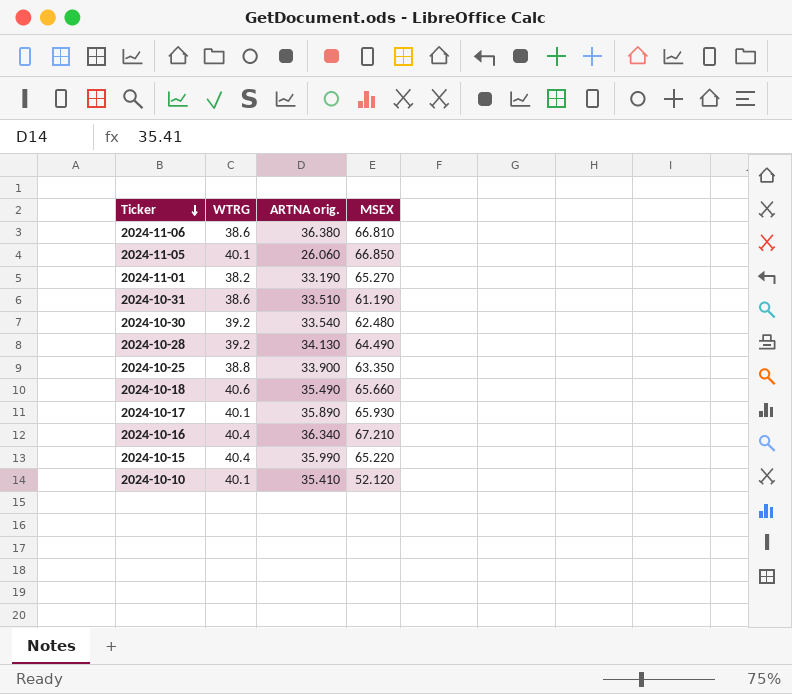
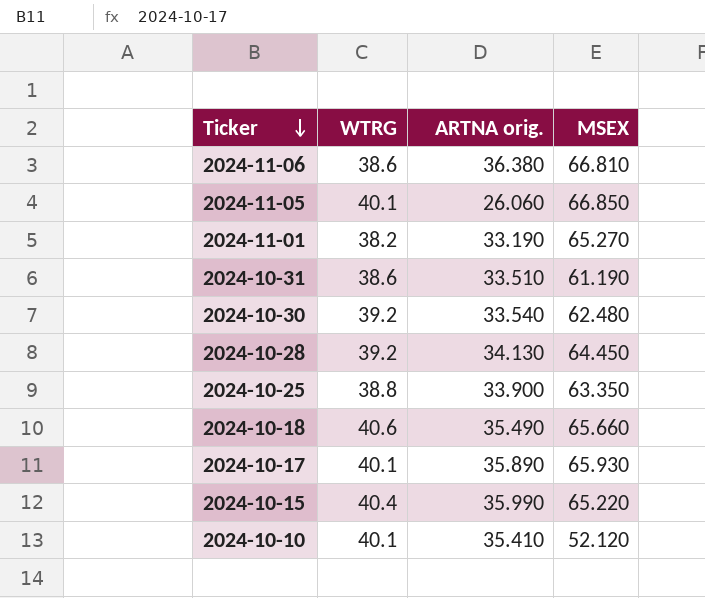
row 2024-10-16: 40.4 | 36.340 | 67.210 -> none
2024-10-28 | MSEX: 64.490 -> 64.450

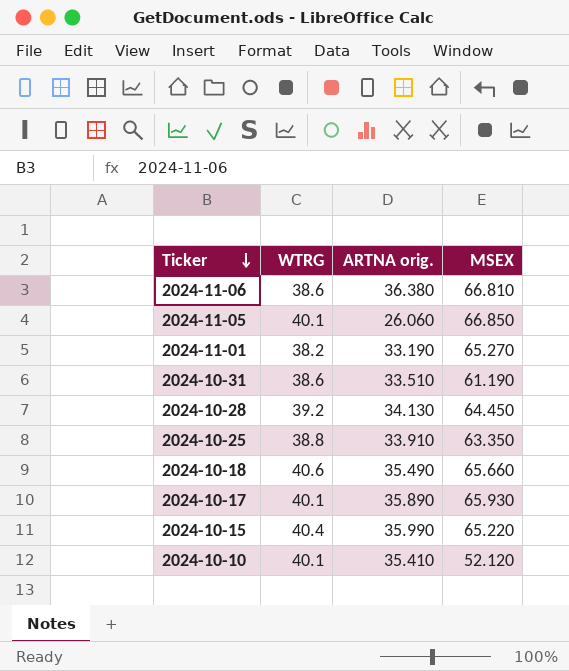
row 2024-10-30: 39.2 | 33.540 | 62.480 -> none
2024-10-25 | ARTNA orig.: 33.900 -> 33.910

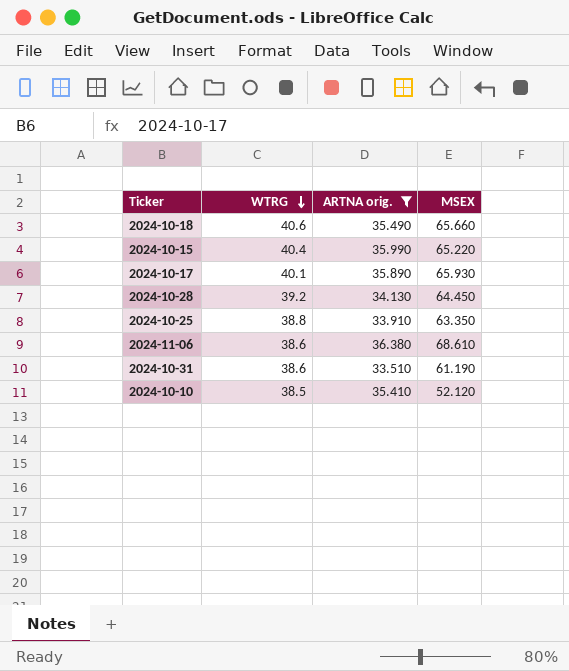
filter: none -> ARTNA orig. >= 33.510
row order: Ticker descending -> WTRG descending
2024-11-06 | MSEX: 66.810 -> 68.610
2024-10-10 | WTRG: 40.1 -> 38.5

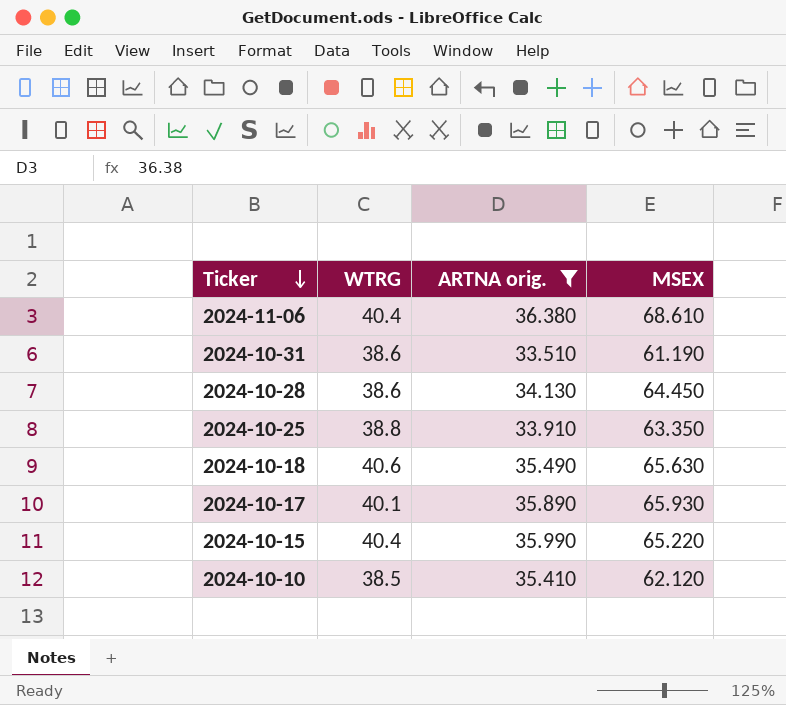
row order: WTRG descending -> Ticker descending
2024-11-06 | WTRG: 38.6 -> 40.4
2024-10-28 | WTRG: 39.2 -> 38.6
2024-10-18 | MSEX: 65.660 -> 65.630
2024-10-10 | MSEX: 52.120 -> 62.120

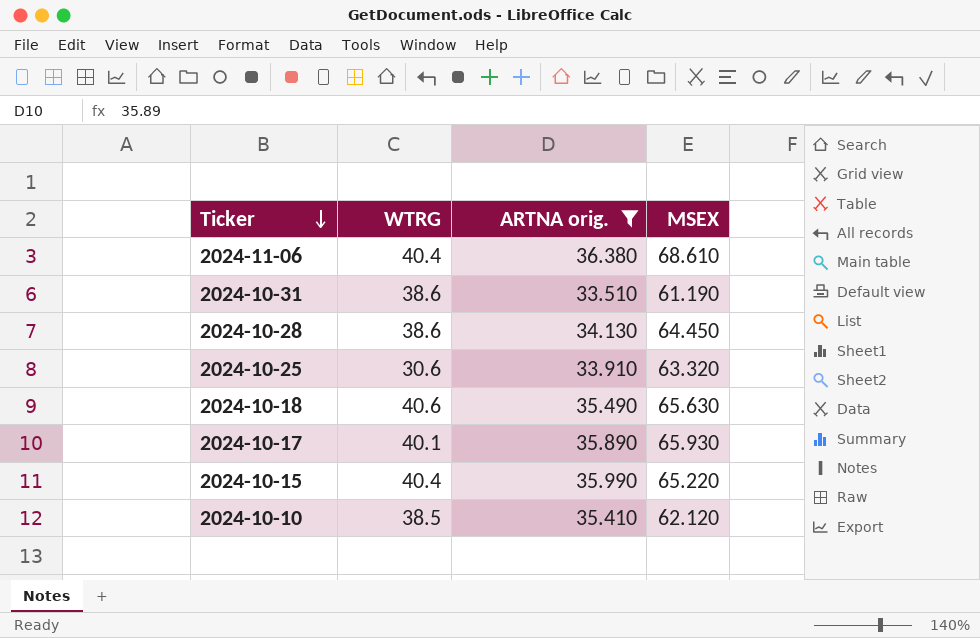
2024-10-25 | WTRG: 38.8 -> 30.6
2024-10-25 | MSEX: 63.350 -> 63.320

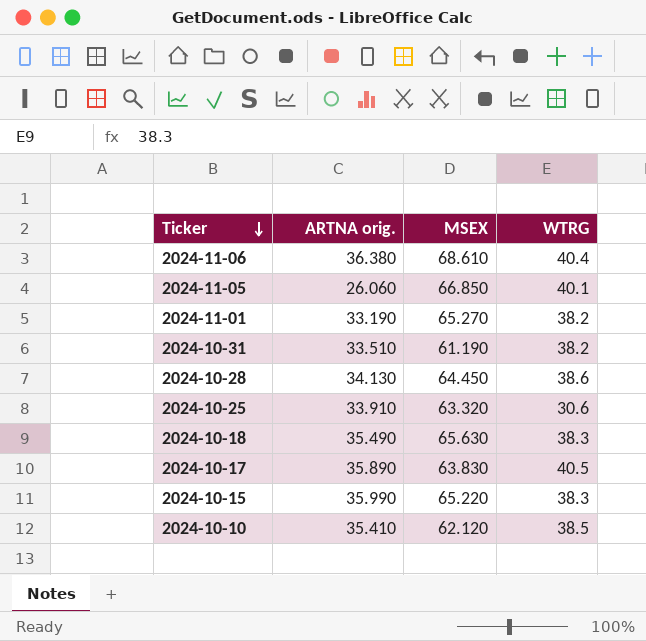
filter: ARTNA orig. >= 33.510 -> none
column WTRG | position: 2 -> 4
2024-10-31 | WTRG: 38.6 -> 38.2
2024-10-18 | WTRG: 40.6 -> 38.3
2024-10-17 | MSEX: 65.930 -> 63.830
2024-10-17 | WTRG: 40.1 -> 40.5
2024-10-15 | WTRG: 40.4 -> 38.3

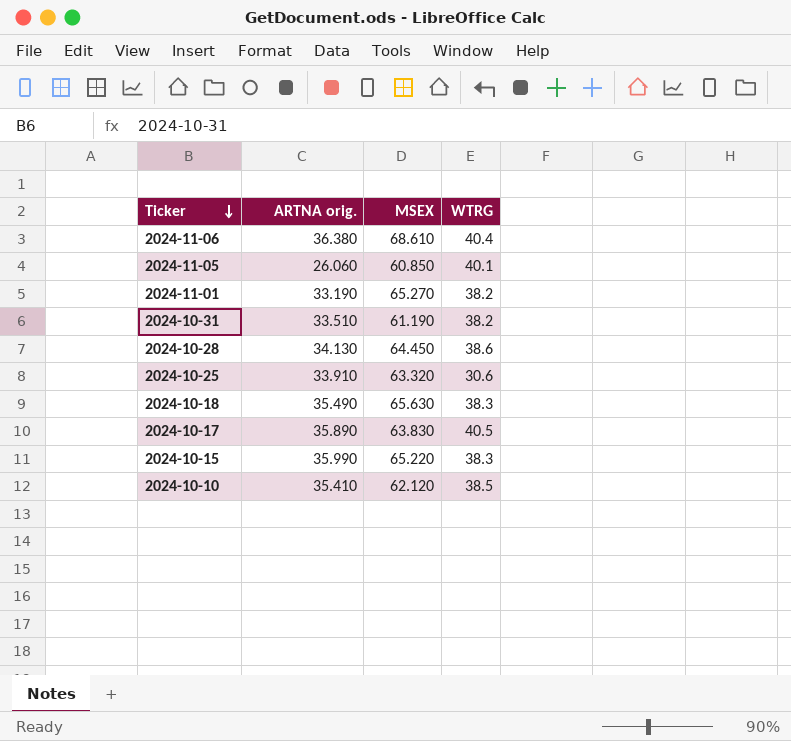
2024-11-05 | MSEX: 66.850 -> 60.850

